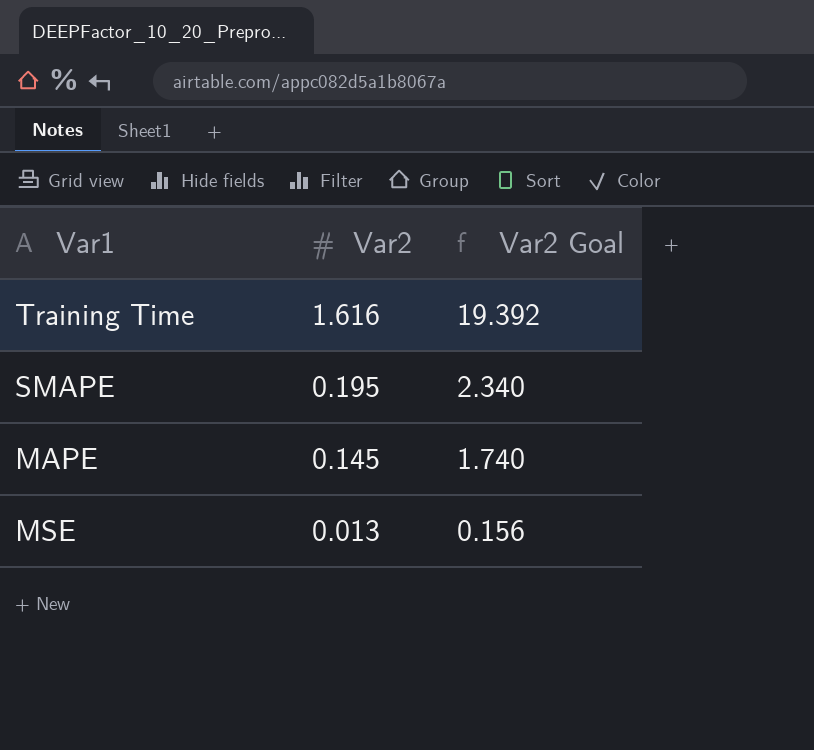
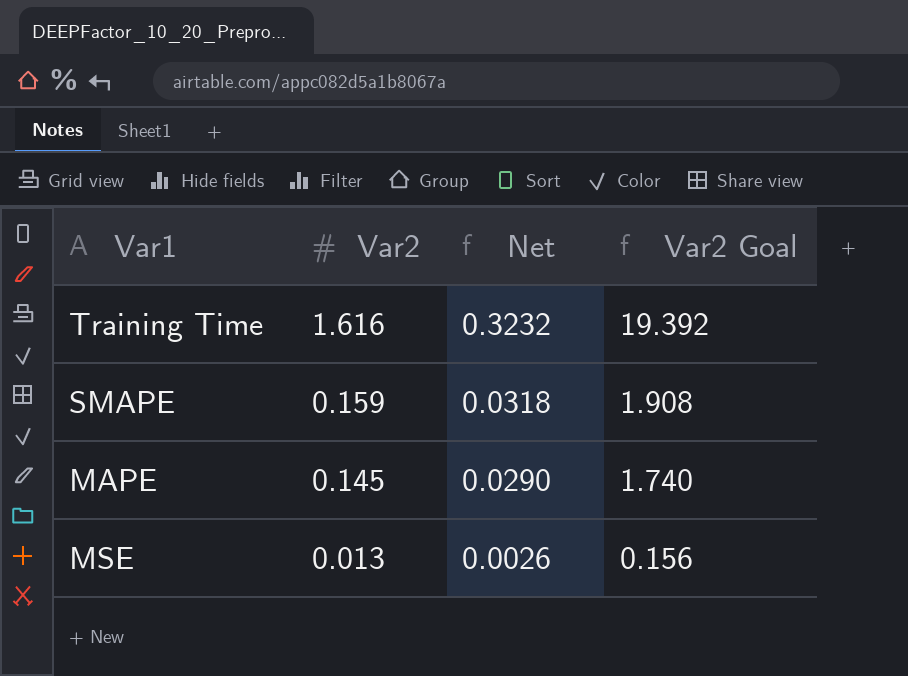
column Net | formula: none -> [Var2] * 0.2
SMAPE | Var2: 0.195 -> 0.159
SMAPE | Var2 Goal: 2.340 -> 1.908

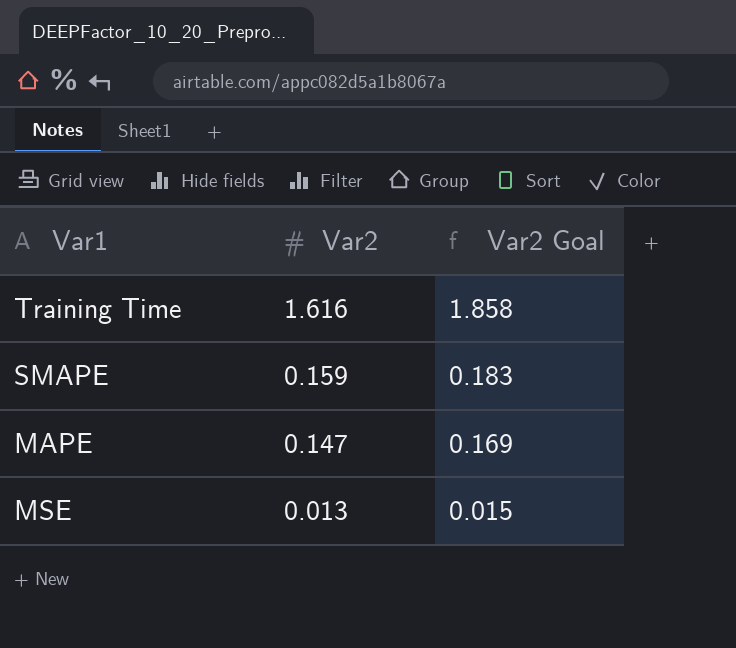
column Net | formula: [Var2] * 0.2 -> none
column Var2 Goal | formula: [Var2] * 12 -> [Var2] * 1.15
MAPE | Var2: 0.145 -> 0.147

